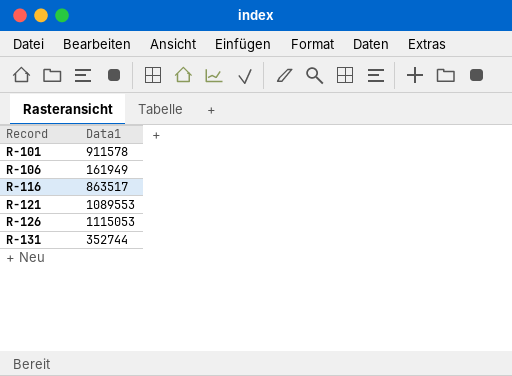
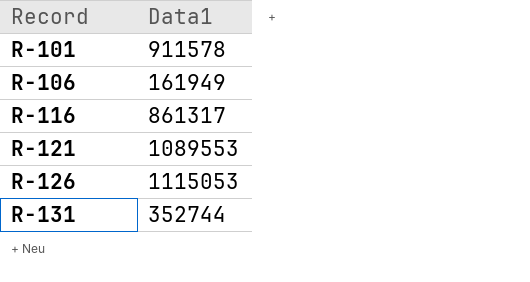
R-116 | Data1: 863517 -> 861317

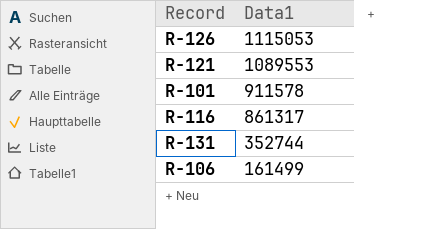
row order: Record ascending -> Data1 descending
R-106 | Data1: 161949 -> 161499

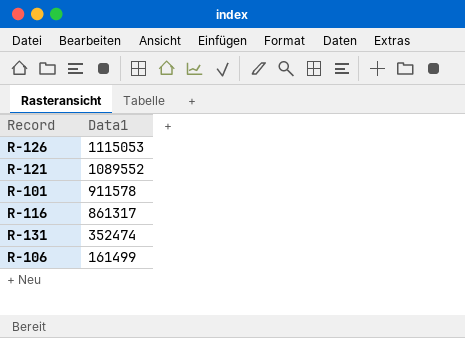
R-121 | Data1: 1089553 -> 1089552
R-131 | Data1: 352744 -> 352474

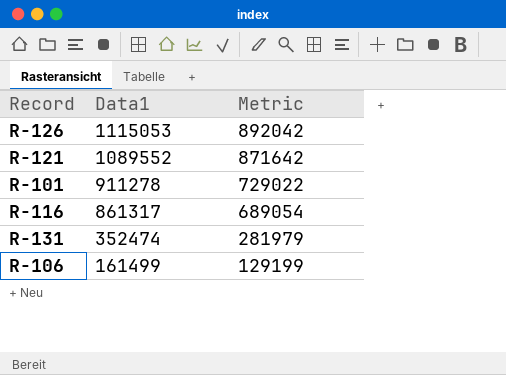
column Metric | formula: none -> [Data1] * 0.8
R-101 | Data1: 911578 -> 911278

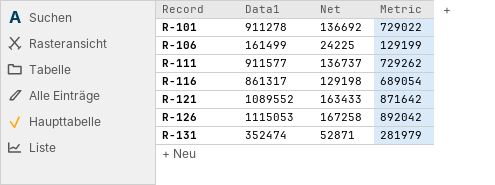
row order: Data1 descending -> Record ascending
column Net | formula: none -> [Data1] * 0.15
row R-111: none -> 911577 | 136737 | 729262

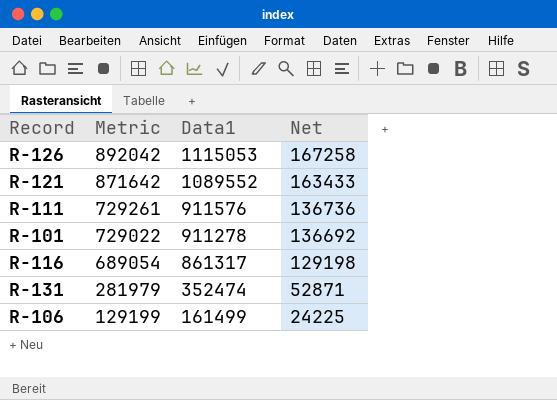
row order: Record ascending -> Metric descending
column Metric | position: 4 -> 2
R-111 | Metric: 729262 -> 729261
R-111 | Data1: 911577 -> 911576
R-111 | Net: 136737 -> 136736

